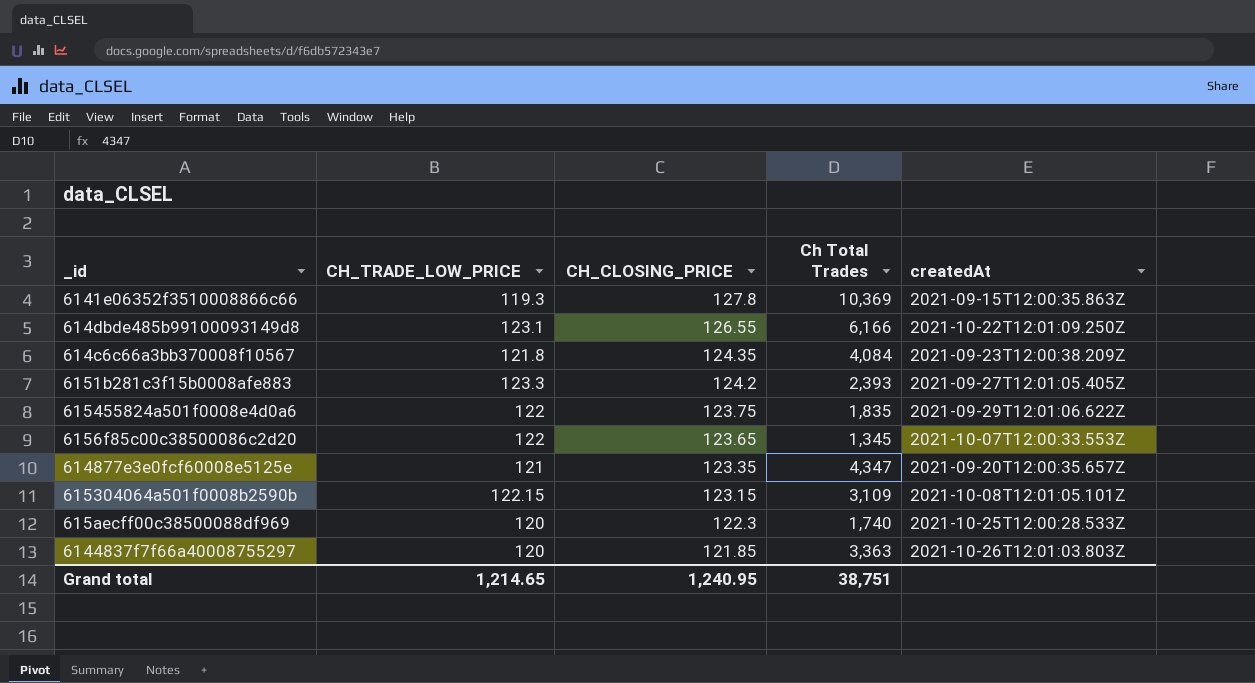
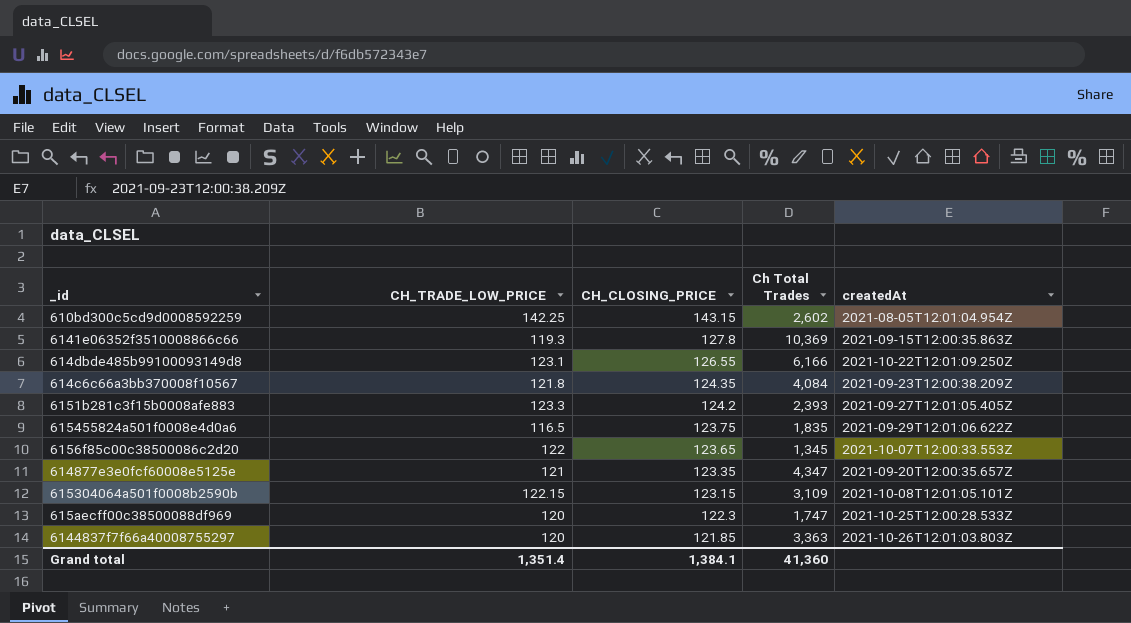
row 610bd300c5cd9d0008592259: none -> 142.25 | 143.15 | 2,602 | 2021-08-05T12:01:04.954Z
615455824a501f0008e4d0a6 | CH_TRADE_LOW_PRICE: 122 -> 116.5
615aecff00c38500088df969 | Ch Total Trades: 1,740 -> 1,747
Grand total | CH_TRADE_LOW_PRICE: 1,214.65 -> 1,351.4
Grand total | CH_CLOSING_PRICE: 1,240.95 -> 1,384.1
Grand total | Ch Total Trades: 38,751 -> 41,360

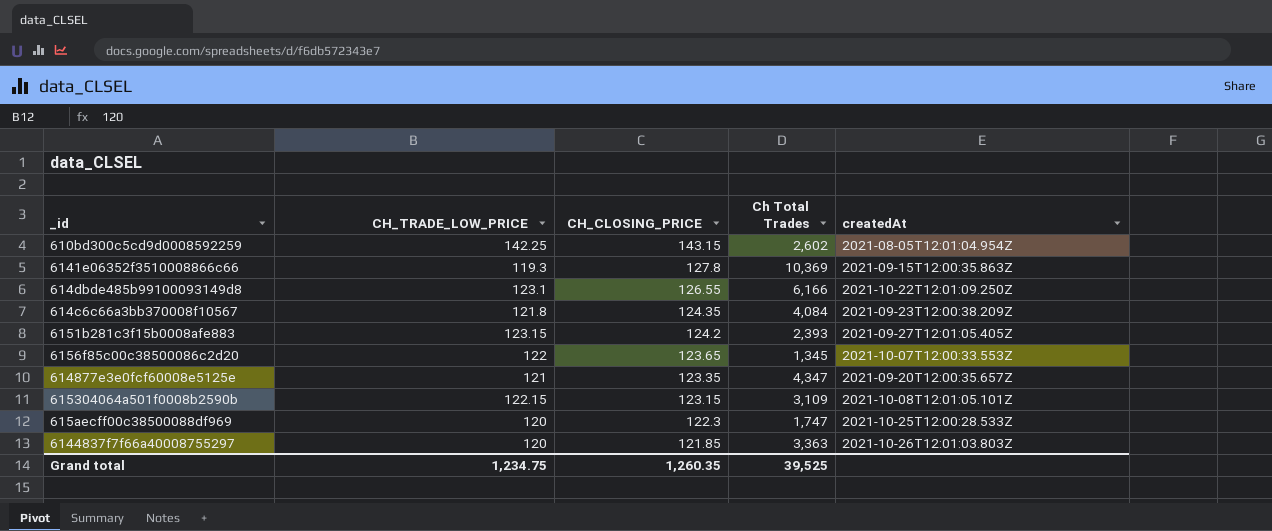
row 615455824a501f0008e4d0a6: 116.5 | 123.75 | 1,835 | 2021-09-29T12:01:06.622Z -> none
6151b281c3f15b0008afe883 | CH_TRADE_LOW_PRICE: 123.3 -> 123.15
Grand total | CH_TRADE_LOW_PRICE: 1,351.4 -> 1,234.75
Grand total | CH_CLOSING_PRICE: 1,384.1 -> 1,260.35
Grand total | Ch Total Trades: 41,360 -> 39,525

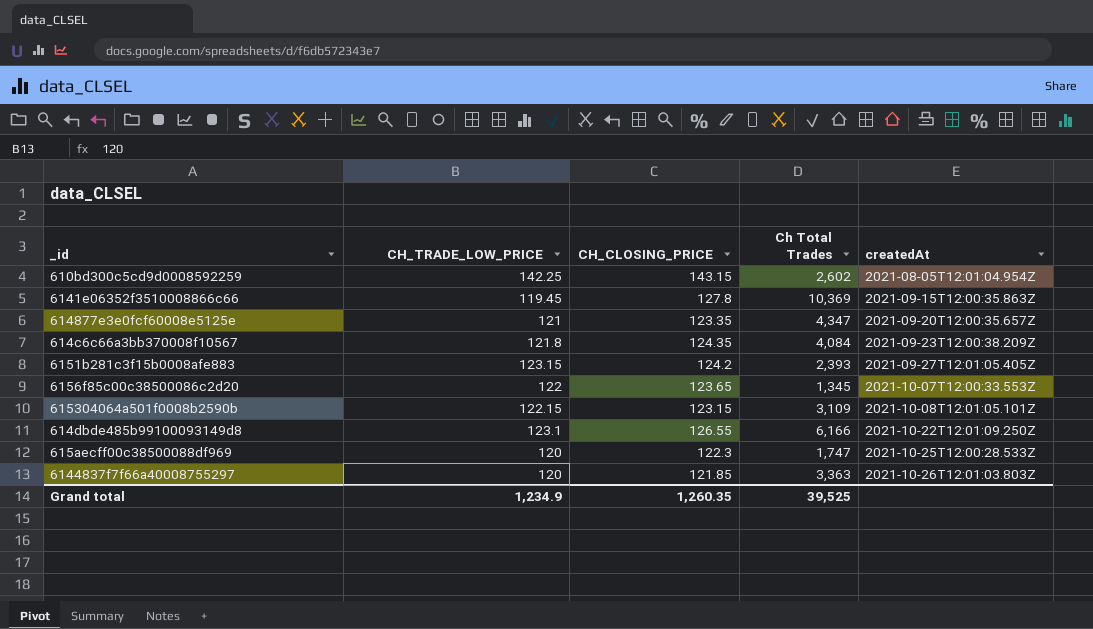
row order: CH_CLOSING_PRICE descending -> createdAt ascending
6141e06352f3510008866c66 | CH_TRADE_LOW_PRICE: 119.3 -> 119.45
Grand total | CH_TRADE_LOW_PRICE: 1,234.75 -> 1,234.9

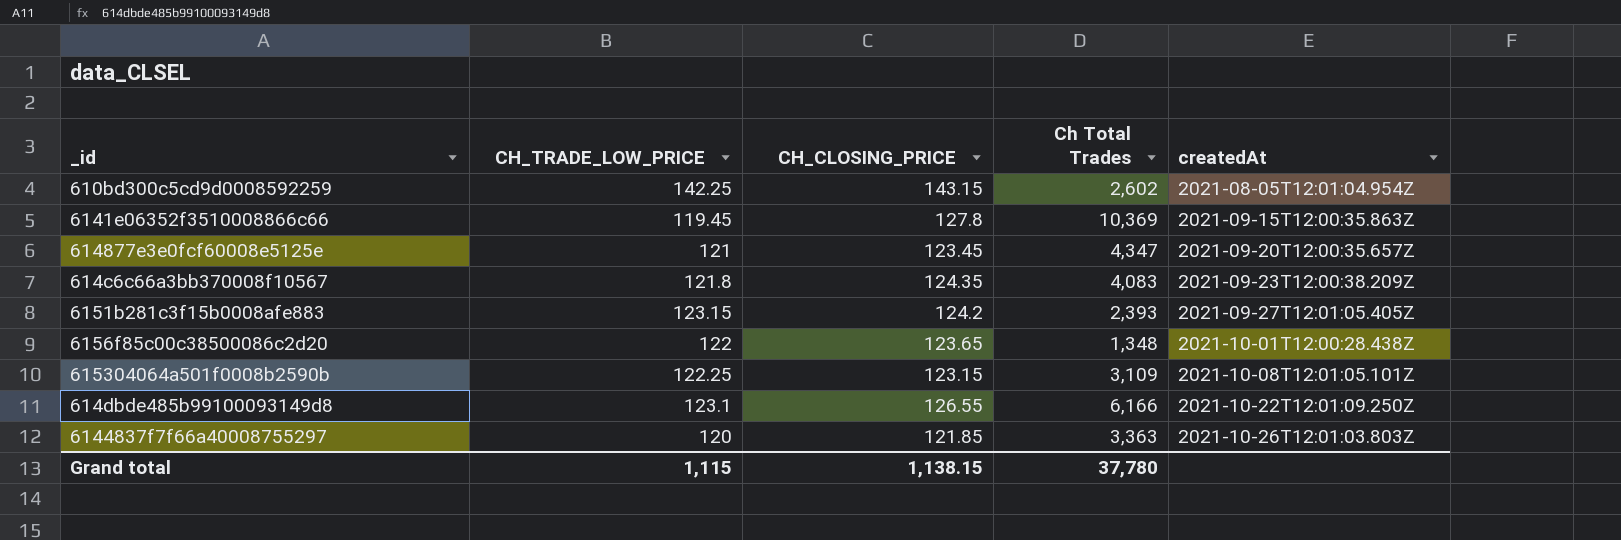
row 615aecff00c38500088df969: 120 | 122.3 | 1,747 | 2021-10-25T12:00:28.533Z -> none
614877e3e0fcf60008e5125e | CH_CLOSING_PRICE: 123.35 -> 123.45
614c6c66a3bb370008f10567 | Ch Total Trades: 4,084 -> 4,083
6156f85c00c38500086c2d20 | Ch Total Trades: 1,345 -> 1,348
6156f85c00c38500086c2d20 | createdAt: 2021-10-07T12:00:33.553Z -> 2021-10-01T12:00:28.438Z
615304064a501f0008b2590b | CH_TRADE_LOW_PRICE: 122.15 -> 122.25
Grand total | CH_TRADE_LOW_PRICE: 1,234.9 -> 1,115
Grand total | CH_CLOSING_PRICE: 1,260.35 -> 1,138.15
Grand total | Ch Total Trades: 39,525 -> 37,780

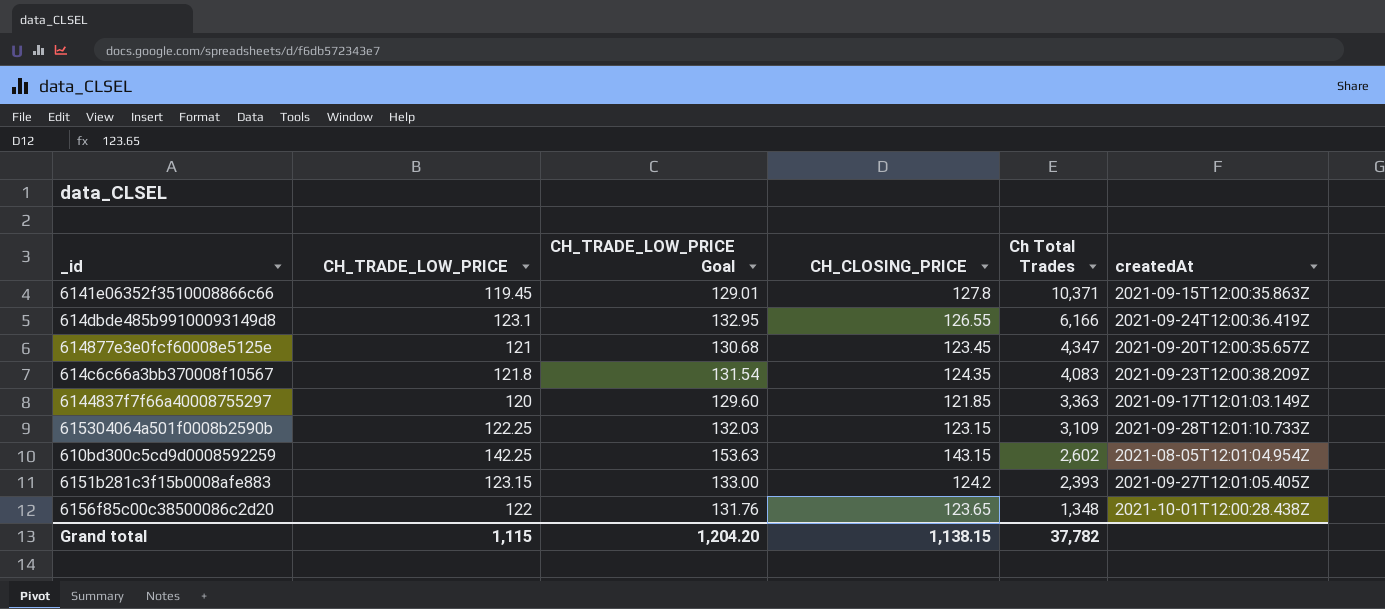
row order: createdAt ascending -> Ch Total Trades descending
column CH_TRADE_LOW_PRICE Goal | formula: none -> [CH_TRADE_LOW_PRICE] * 1.08
6141e06352f3510008866c66 | Ch Total Trades: 10,369 -> 10,371
614dbde485b99100093149d8 | createdAt: 2021-10-22T12:01:09.250Z -> 2021-09-24T12:00:36.419Z
6144837f7f66a40008755297 | createdAt: 2021-10-26T12:01:03.803Z -> 2021-09-17T12:01:03.149Z
615304064a501f0008b2590b | createdAt: 2021-10-08T12:01:05.101Z -> 2021-09-28T12:01:10.733Z
Grand total | Ch Total Trades: 37,780 -> 37,782

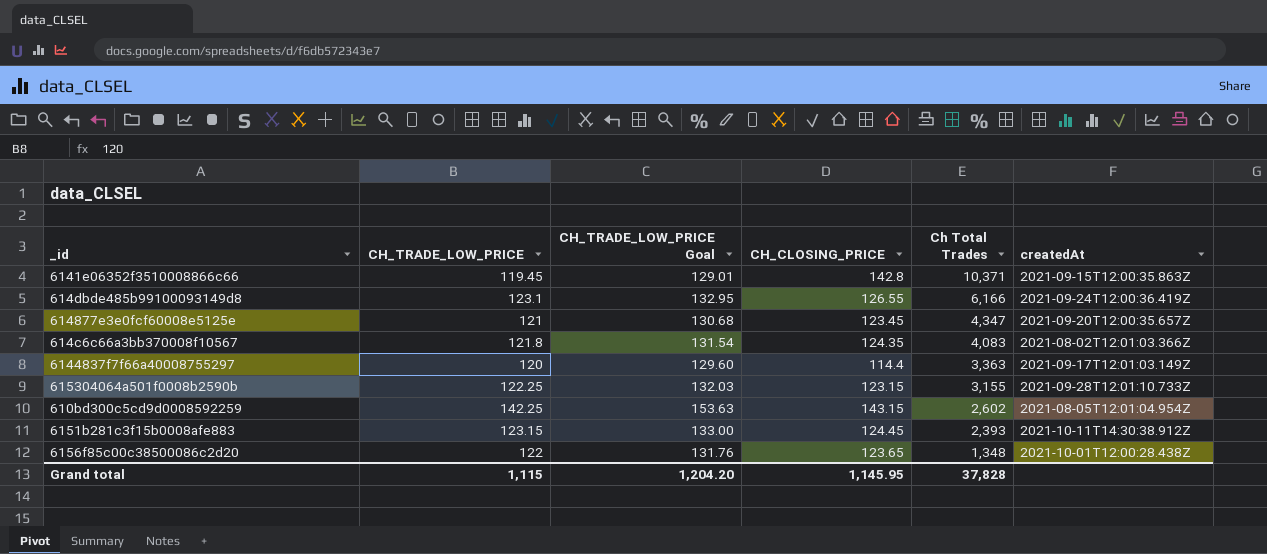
6141e06352f3510008866c66 | CH_CLOSING_PRICE: 127.8 -> 142.8
614c6c66a3bb370008f10567 | createdAt: 2021-09-23T12:00:38.209Z -> 2021-08-02T12:01:03.366Z
6144837f7f66a40008755297 | CH_CLOSING_PRICE: 121.85 -> 114.4
615304064a501f0008b2590b | Ch Total Trades: 3,109 -> 3,155
6151b281c3f15b0008afe883 | CH_CLOSING_PRICE: 124.2 -> 124.45
6151b281c3f15b0008afe883 | createdAt: 2021-09-27T12:01:05.405Z -> 2021-10-11T14:30:38.912Z
Grand total | CH_CLOSING_PRICE: 1,138.15 -> 1,145.95
Grand total | Ch Total Trades: 37,782 -> 37,828

